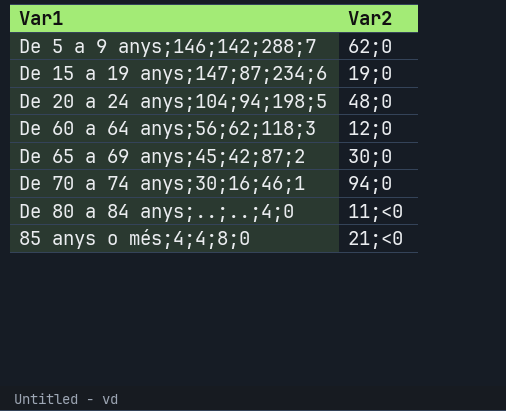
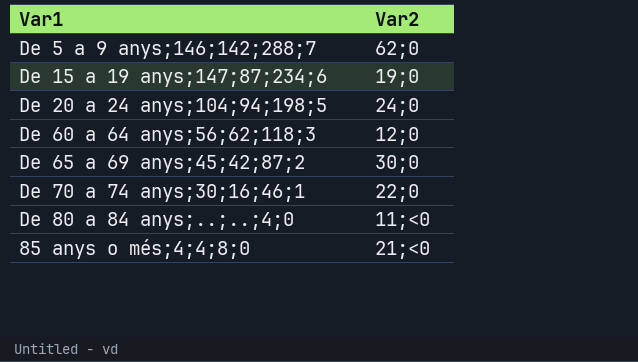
De 20 a 24 anys;104;94;198;5 | Var2: 48;0 -> 24;0
De 70 a 74 anys;30;16;46;1 | Var2: 94;0 -> 22;0

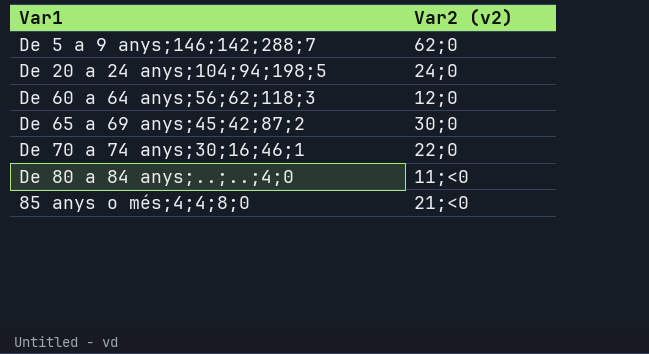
column name: Var2 -> Var2 (v2)
row De 15 a 19 anys;147;87;234;6: 19;0 -> none

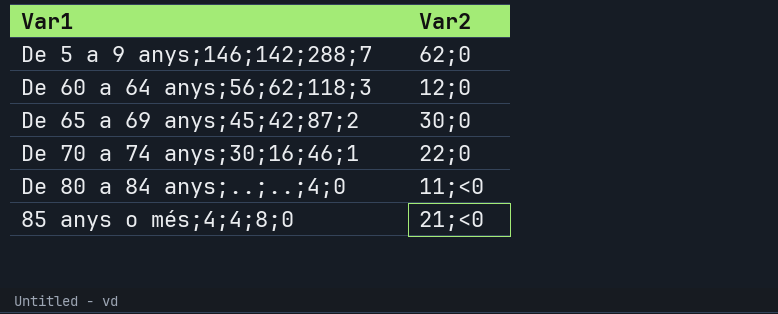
column name: Var2 (v2) -> Var2
row De 20 a 24 anys;104;94;198;5: 24;0 -> none

